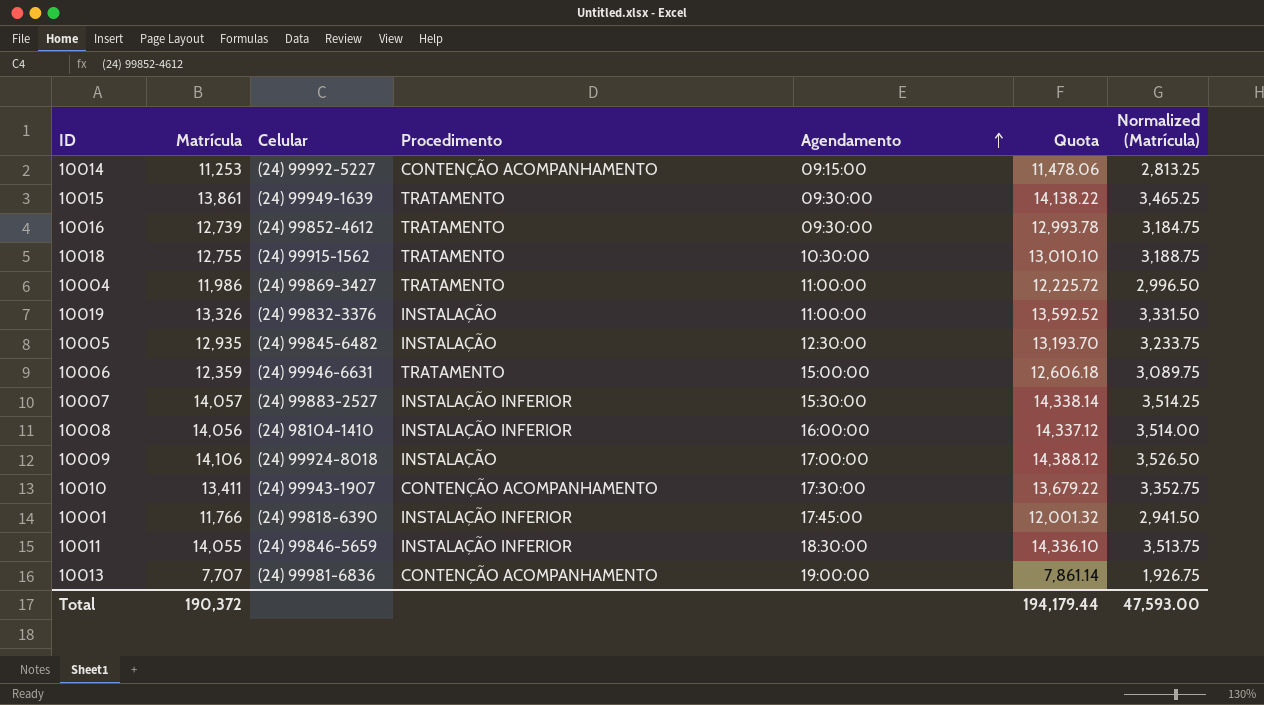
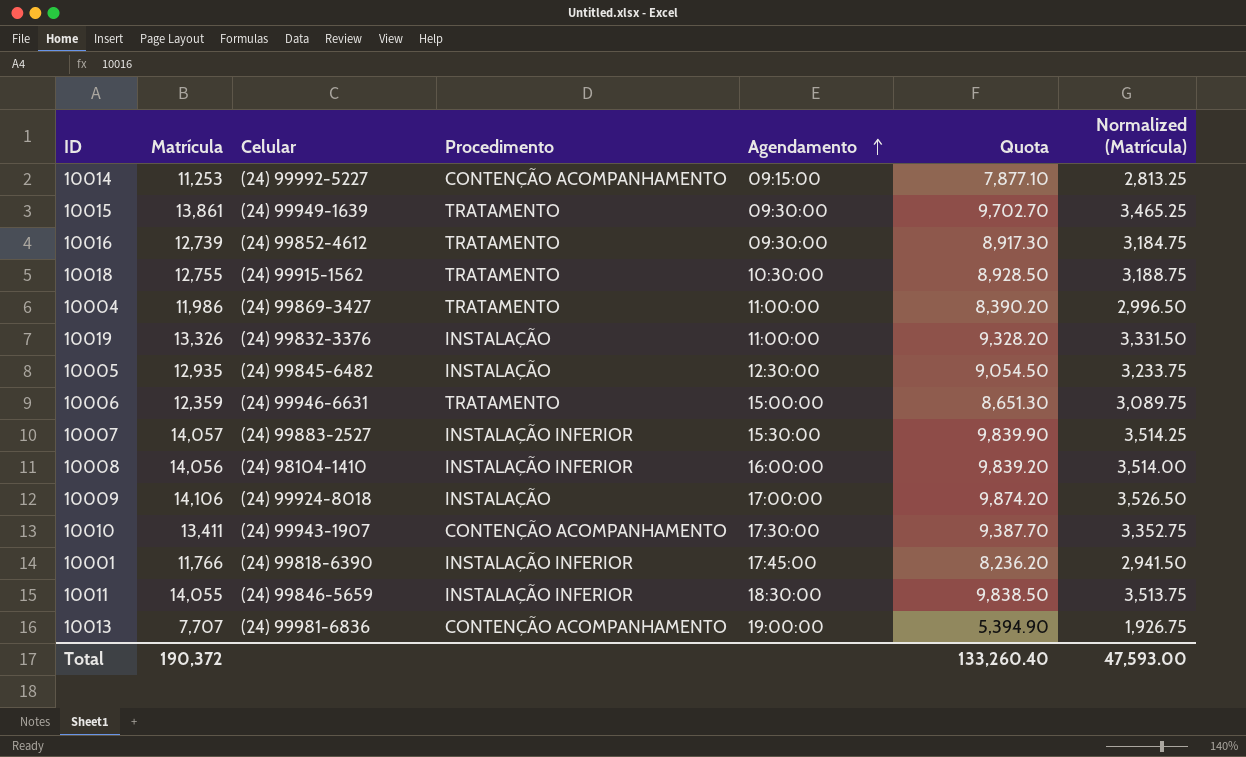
column Quota | formula: [Matrícula] * 1.02 -> [Matrícula] * 0.7
Total | Quota: 194,179.44 -> 133,260.40

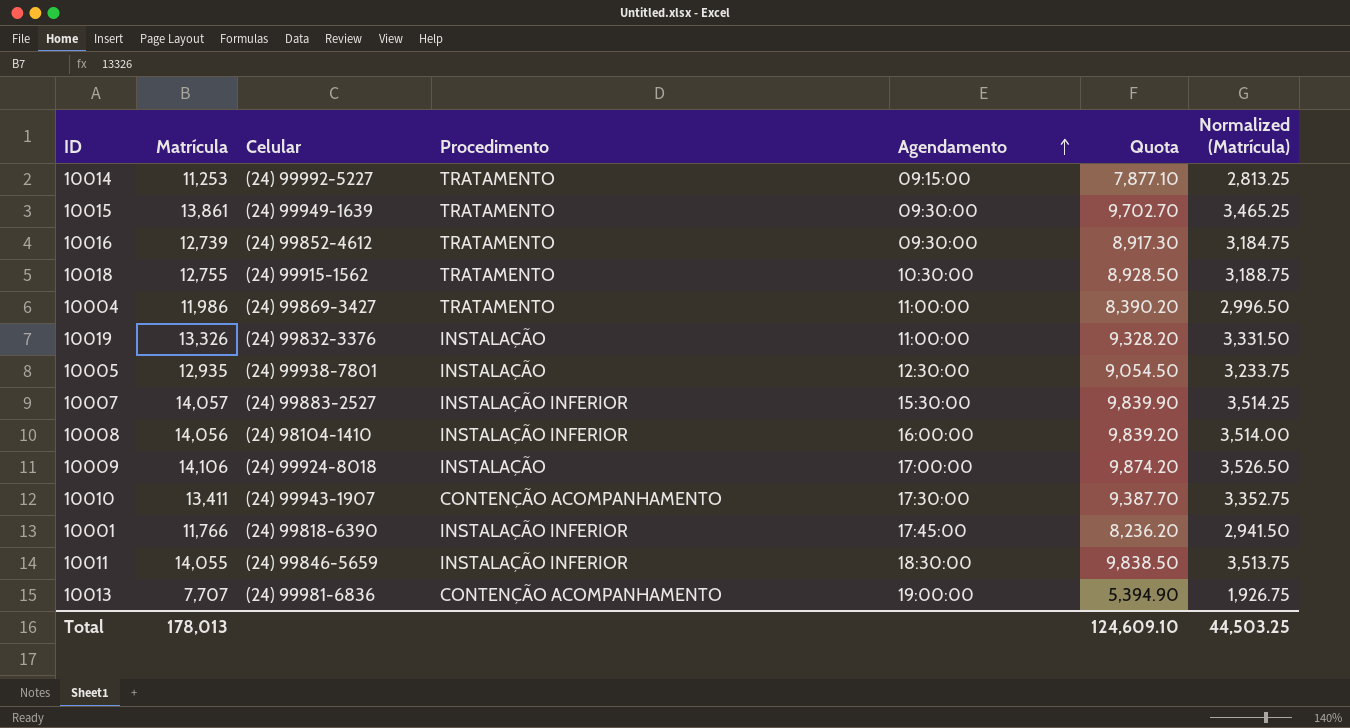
row 10006: 12,359 | (24) 99946-6631 | TRATAMENTO | 15:00:00 | 8,651.30 | 3,089.75 -> none
10014 | Procedimento: CONTENÇÃO ACOMPANHAMENTO -> TRATAMENTO
10005 | Celular: (24) 99845-6482 -> (24) 99938-7801
Total | Matrícula: 190,372 -> 178,013
Total | Quota: 133,260.40 -> 124,609.10
Total | Normalized (Matrícula): 47,593.00 -> 44,503.25

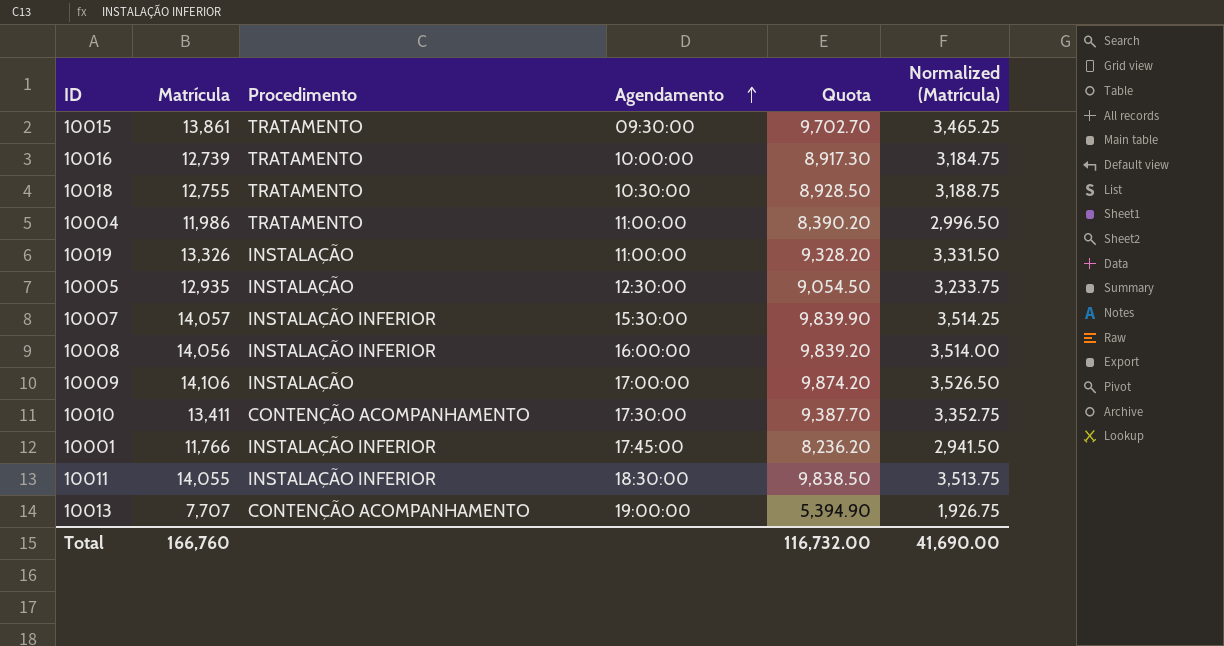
column Celular | position: 3 -> none
row 10014: 11,253 | (24) 99992-5227 | TRATAMENTO | 09:15:00 | 7,877.10 | 2,813.25 -> none
10016 | Agendamento: 09:30:00 -> 10:00:00
Total | Matrícula: 178,013 -> 166,760
Total | Quota: 124,609.10 -> 116,732.00
Total | Normalized (Matrícula): 44,503.25 -> 41,690.00

